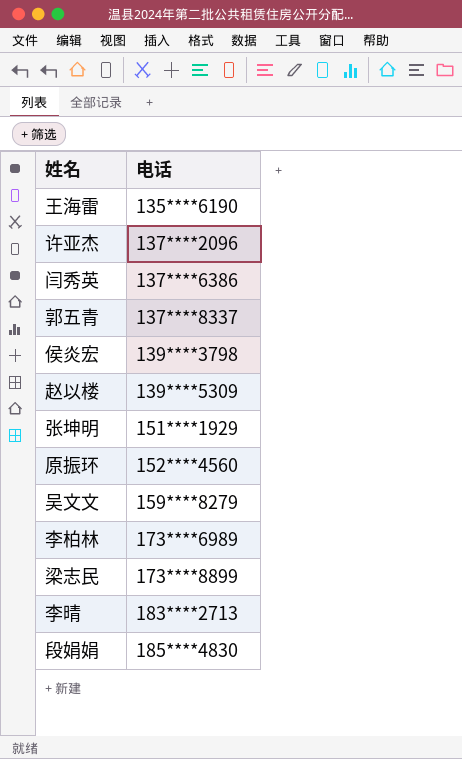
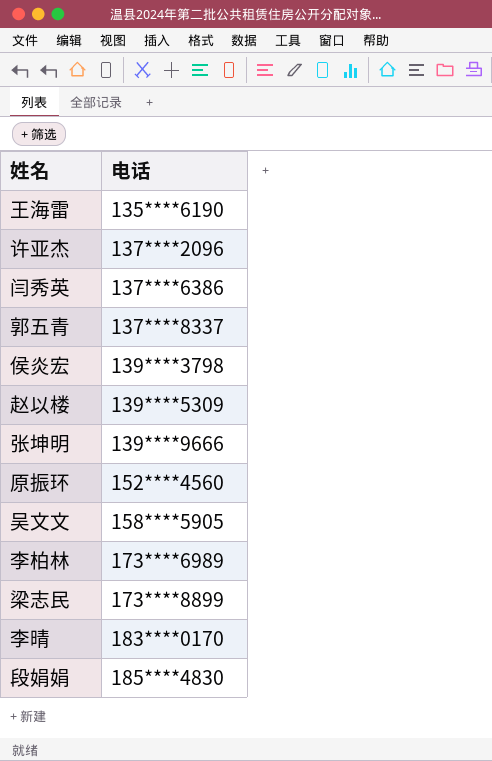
张坤明 | 电话: 151****1929 -> 139****9666
吴文文 | 电话: 159****8279 -> 158****5905
李晴 | 电话: 183****2713 -> 183****0170

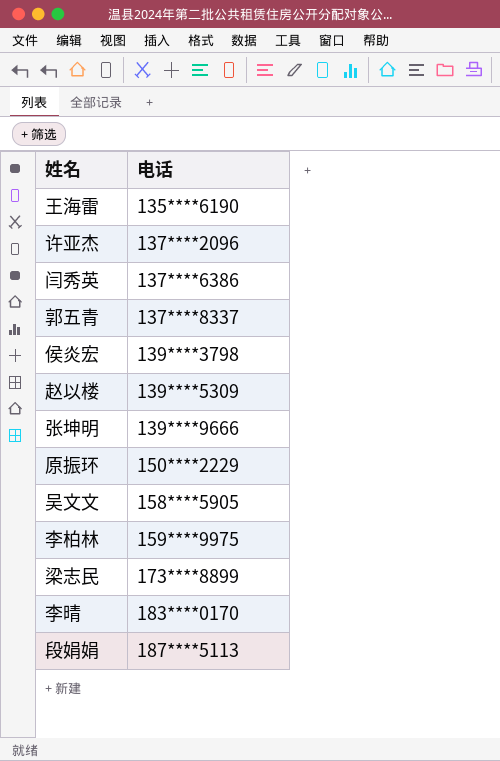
原振环 | 电话: 152****4560 -> 150****2229
李柏林 | 电话: 173****6989 -> 159****9975
段娟娟 | 电话: 185****4830 -> 187****5113

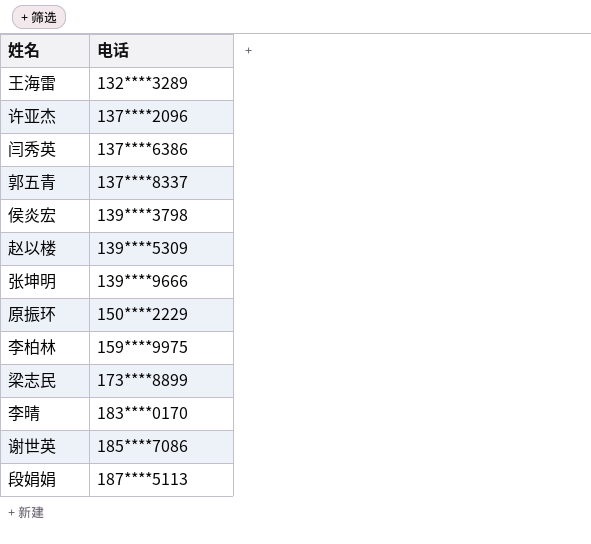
row 吴文文: 158****5905 -> none
王海雷 | 电话: 135****6190 -> 132****3289
row 谢世英: none -> 185****7086

